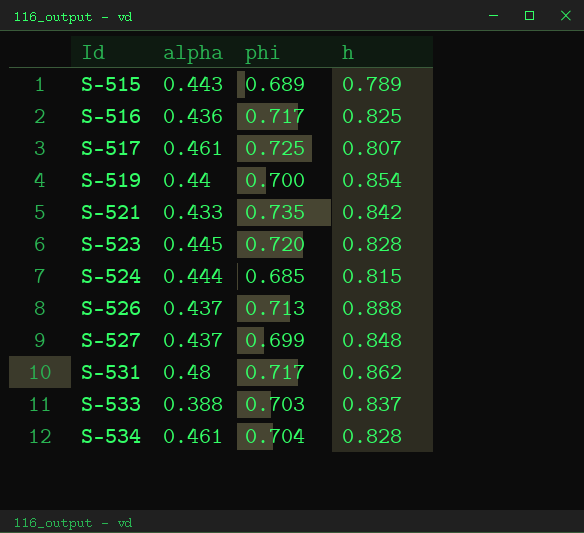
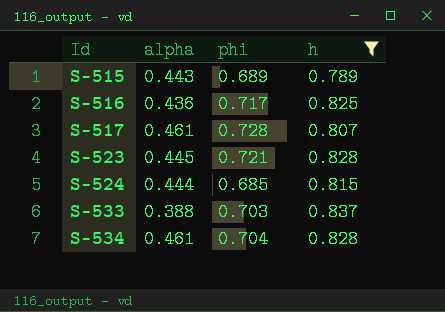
filter: none -> h <= 0.837
S-517 | phi: 0.725 -> 0.728
S-523 | phi: 0.720 -> 0.721

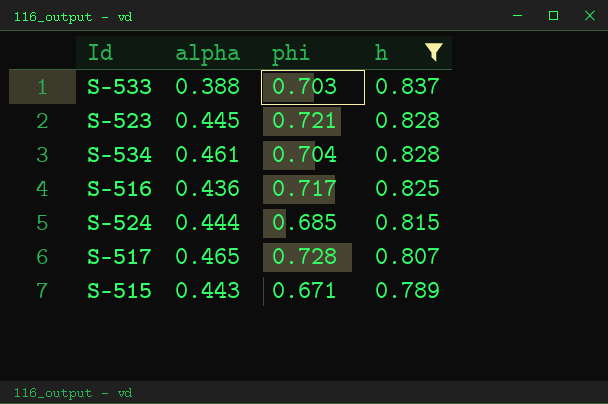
row order: Id ascending -> h descending
S-517 | alpha: 0.461 -> 0.465
S-515 | phi: 0.689 -> 0.671

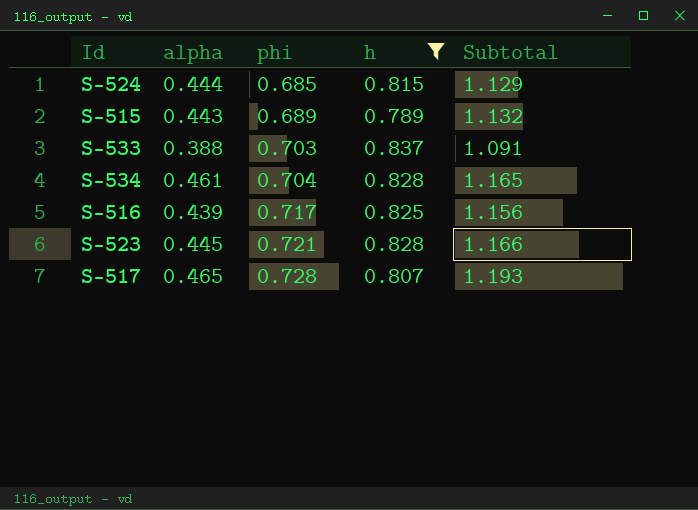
row order: h descending -> phi ascending
column Subtotal | formula: none -> [alpha] + [phi]
S-515 | phi: 0.671 -> 0.689
S-516 | alpha: 0.436 -> 0.439

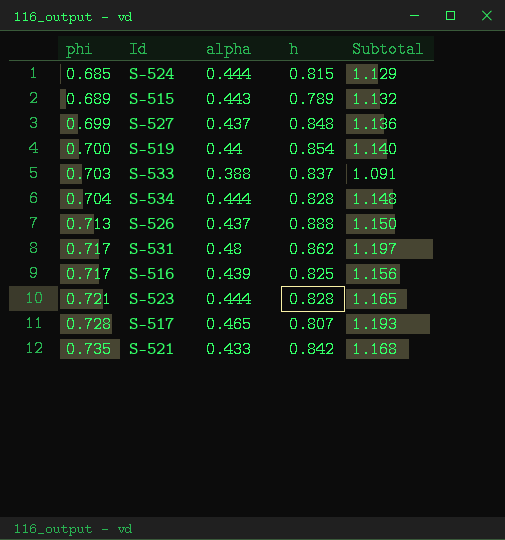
filter: h <= 0.837 -> none
column phi | position: 3 -> 1
S-534 | alpha: 0.461 -> 0.444
S-534 | Subtotal: 1.165 -> 1.148
S-523 | alpha: 0.445 -> 0.444
S-523 | Subtotal: 1.166 -> 1.165

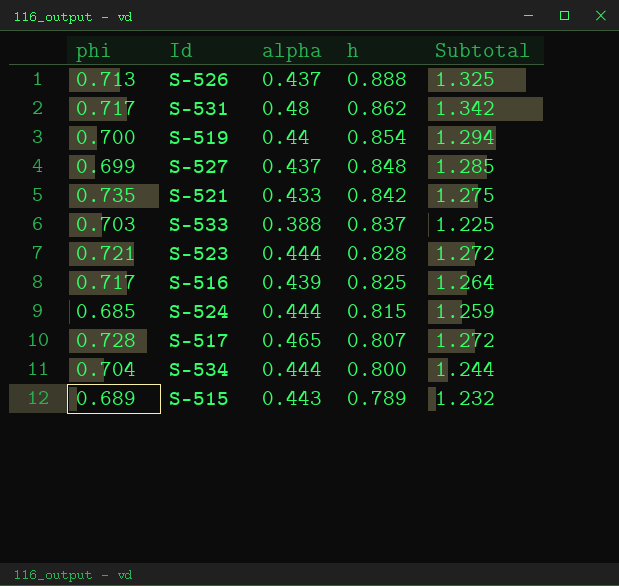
row order: phi ascending -> h descending
column Subtotal | formula: [phi] + [alpha] -> [alpha] + [h]
S-534 | h: 0.828 -> 0.800

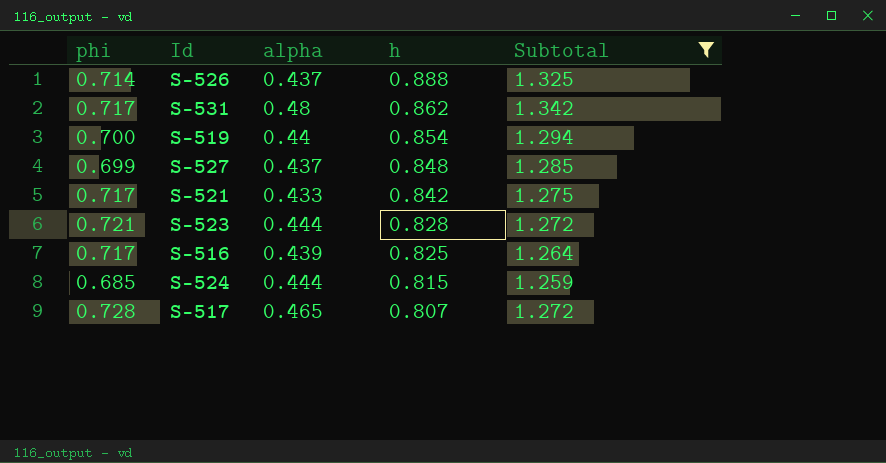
filter: none -> Subtotal >= 1.259
S-526 | phi: 0.713 -> 0.714
S-521 | phi: 0.735 -> 0.717

